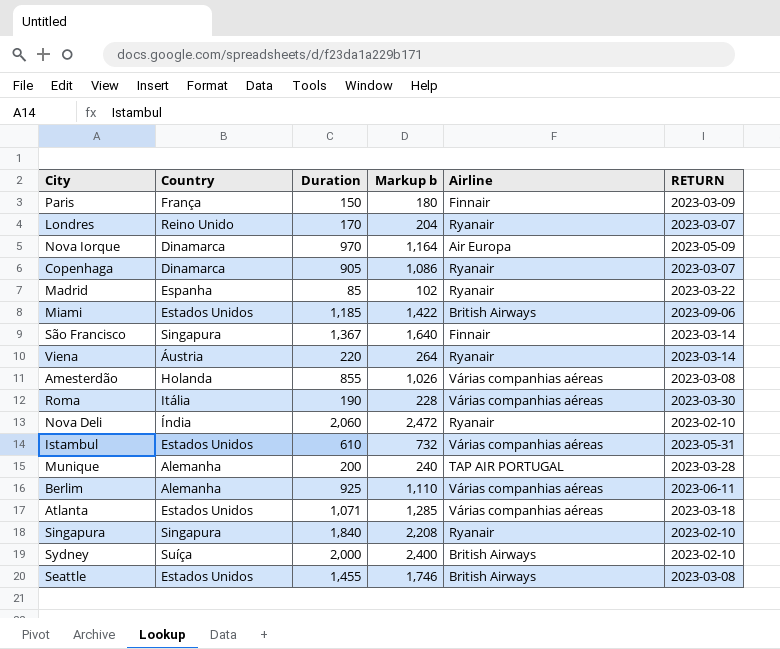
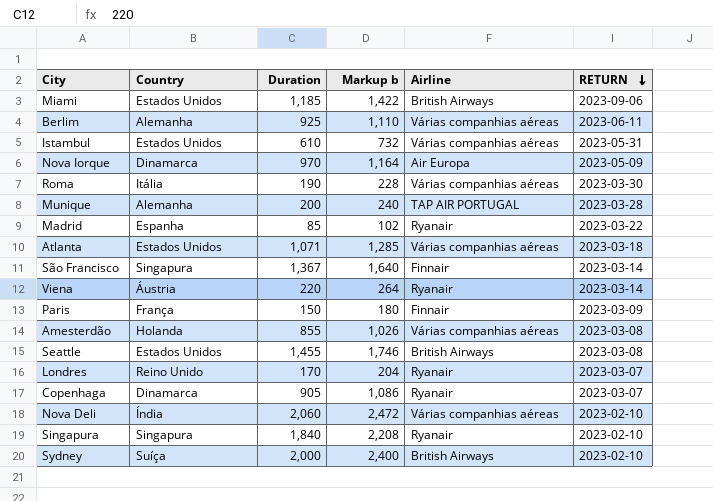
row order: none -> RETURN descending
Nova Deli | Airline: Ryanair -> Várias companhias aéreas

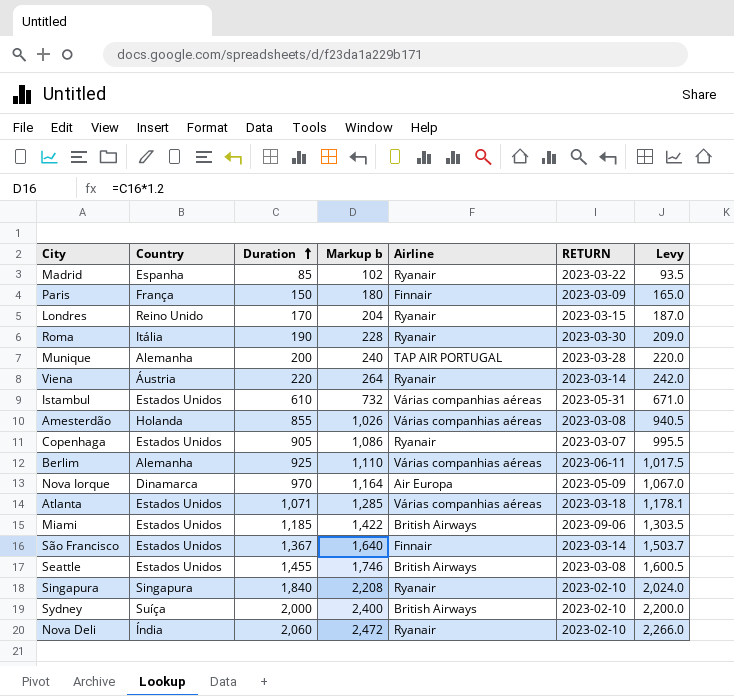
row order: RETURN descending -> Duration ascending
column Levy | formula: none -> [Duration] * 1.1
Londres | RETURN: 2023-03-07 -> 2023-03-15
Roma | Airline: Várias companhias aéreas -> Ryanair
Copenhaga | Country: Dinamarca -> Estados Unidos
São Francisco | Country: Singapura -> Estados Unidos
Nova Deli | Airline: Várias companhias aéreas -> Ryanair

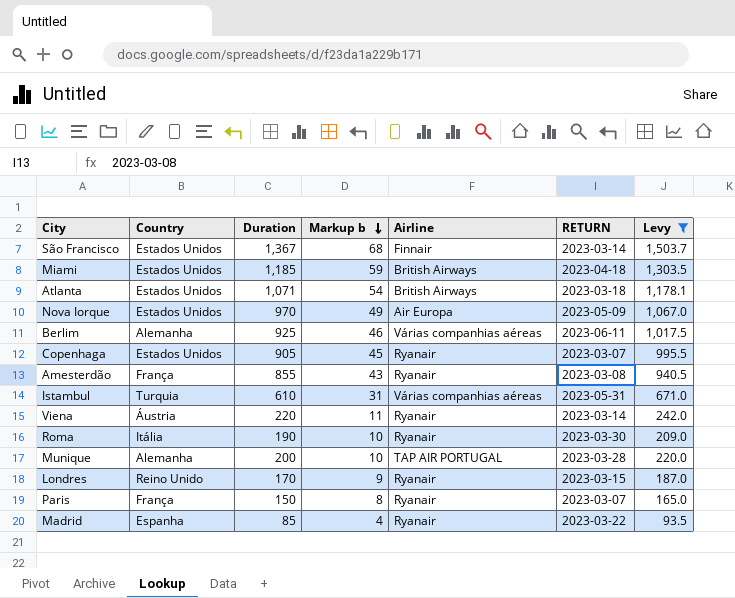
filter: none -> Levy <= 1,503.7
row order: Duration ascending -> Markup b descending
column Markup b | formula: [Duration] * 1.2 -> [Duration] * 0.05
Miami | RETURN: 2023-09-06 -> 2023-04-18
Atlanta | Airline: Várias companhias aéreas -> British Airways
Nova Iorque | Country: Dinamarca -> Estados Unidos
Amesterdão | Country: Holanda -> França
Amesterdão | Airline: Várias companhias aéreas -> Ryanair
Istambul | Country: Estados Unidos -> Turquia
Paris | Airline: Finnair -> Ryanair
Paris | RETURN: 2023-03-09 -> 2023-03-07

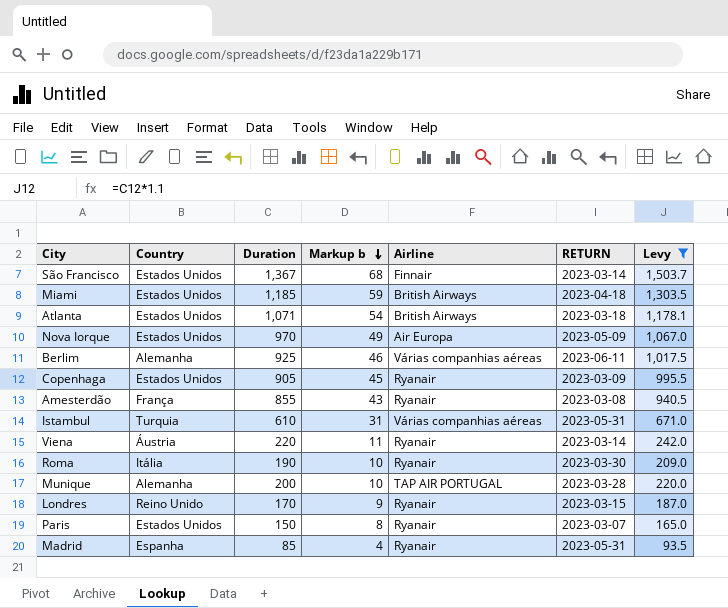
Copenhaga | RETURN: 2023-03-07 -> 2023-03-09
Paris | Country: França -> Estados Unidos
Madrid | RETURN: 2023-03-22 -> 2023-05-31

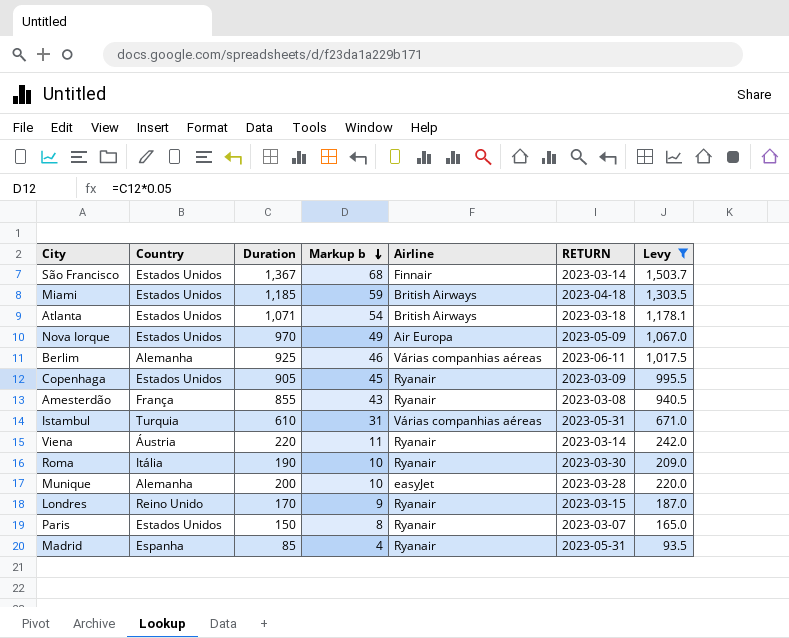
Munique | Airline: TAP AIR PORTUGAL -> easyJet

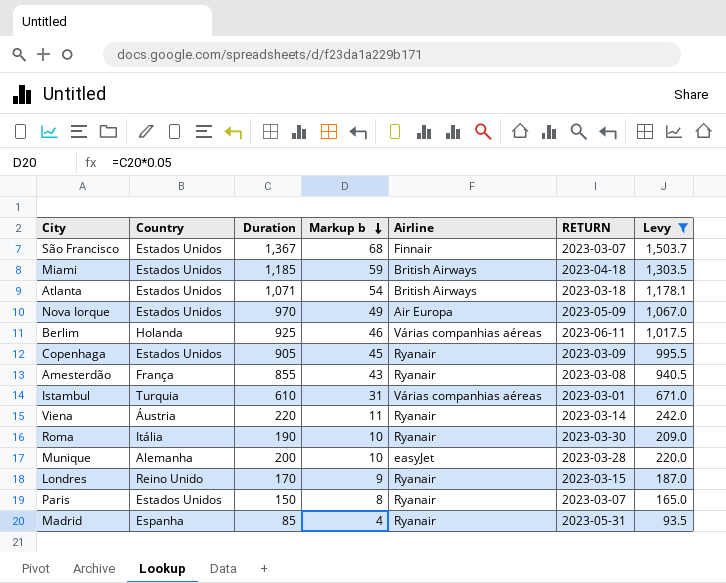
São Francisco | RETURN: 2023-03-14 -> 2023-03-07
Berlim | Country: Alemanha -> Holanda
Istambul | RETURN: 2023-05-31 -> 2023-03-01

